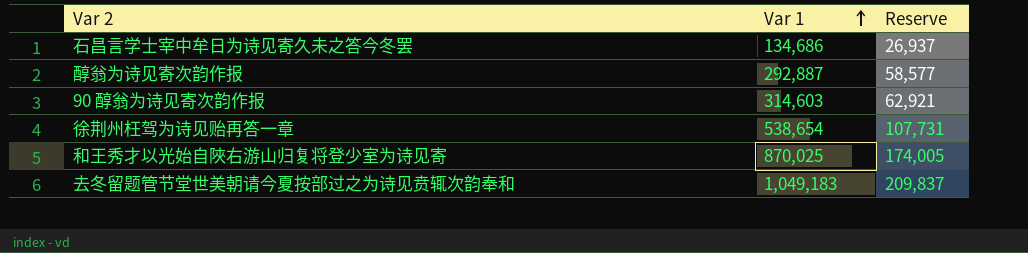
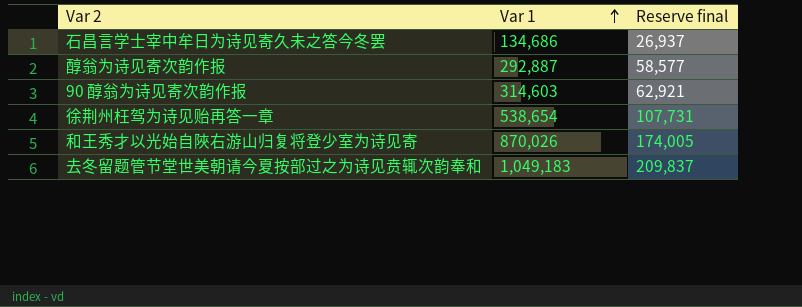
column name: Reserve -> Reserve final
和王秀才以光始自陜右游山归复将登少室为诗见寄 | Var 1: 870,025 -> 870,026

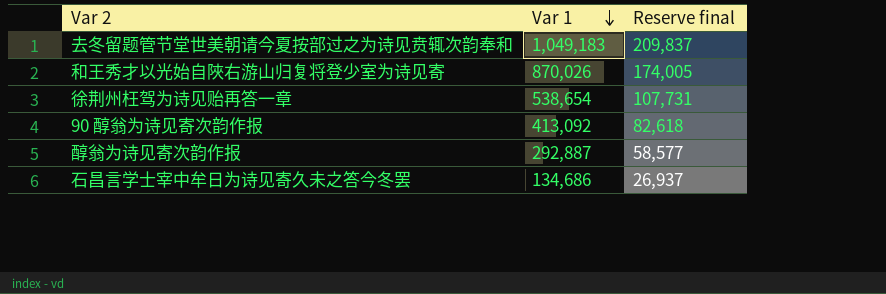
row order: Var 1 ascending -> Var 1 descending
90 醇翁为诗见寄次韵作报 | Var 1: 314,603 -> 413,092
90 醇翁为诗见寄次韵作报 | Reserve final: 62,921 -> 82,618

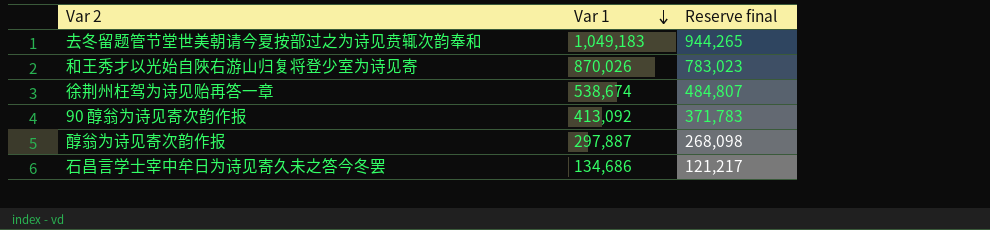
column Reserve final | formula: [Var 1] * 0.2 -> [Var 1] * 0.9
徐荆州枉驾为诗见贻再答一章 | Var 1: 538,654 -> 538,674
醇翁为诗见寄次韵作报 | Var 1: 292,887 -> 297,887

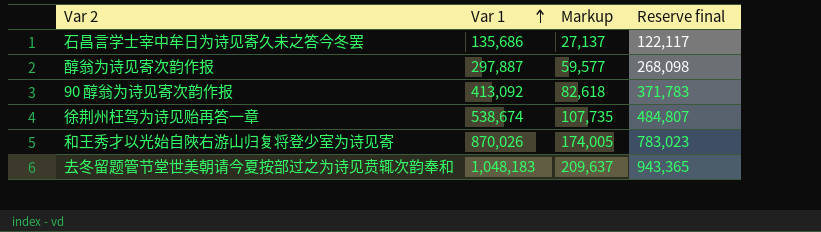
row order: Var 1 descending -> Var 1 ascending
column Markup | formula: none -> [Var 1] * 0.2
石昌言学士宰中牟日为诗见寄久未之答今冬罢 | Var 1: 134,686 -> 135,686
石昌言学士宰中牟日为诗见寄久未之答今冬罢 | Reserve final: 121,217 -> 122,117
去冬留题管节堂世美朝请今夏按部过之为诗见贲辄次韵奉和 | Var 1: 1,049,183 -> 1,048,183
去冬留题管节堂世美朝请今夏按部过之为诗见贲辄次韵奉和 | Reserve final: 944,265 -> 943,365

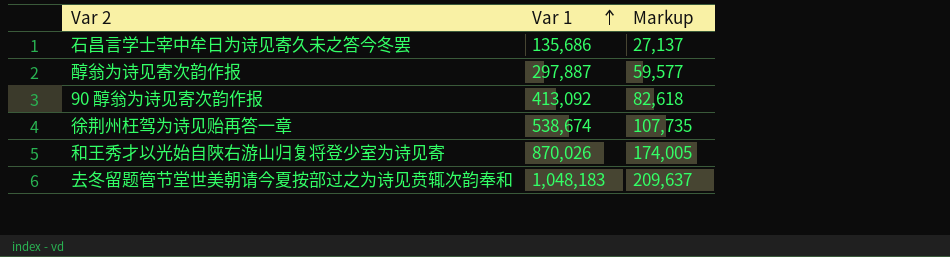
column Reserve final | formula: [Var 1] * 0.9 -> none

